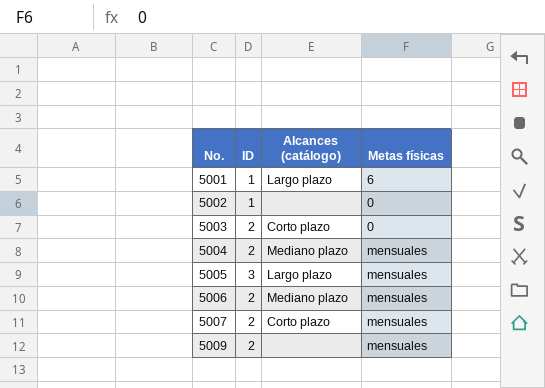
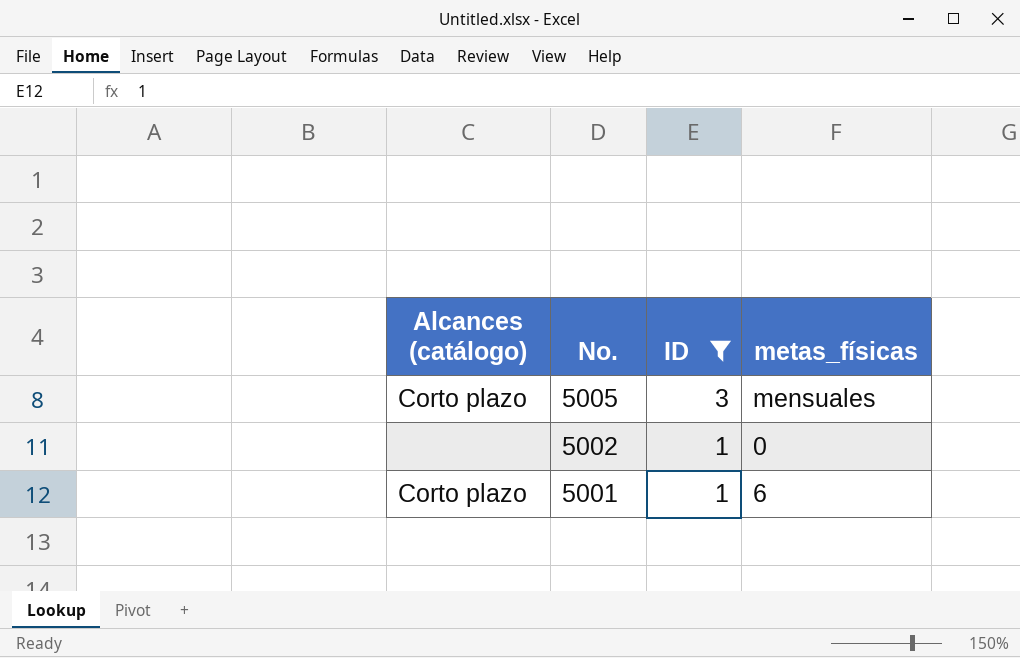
filter: none -> ID != 2
row order: No. ascending -> No. descending
column Alcances (catálogo) | position: 3 -> 1
column name: Metas físicas -> metas_físicas
5005 | Alcances (catálogo): Largo plazo -> Corto plazo
5001 | Alcances (catálogo): Largo plazo -> Corto plazo

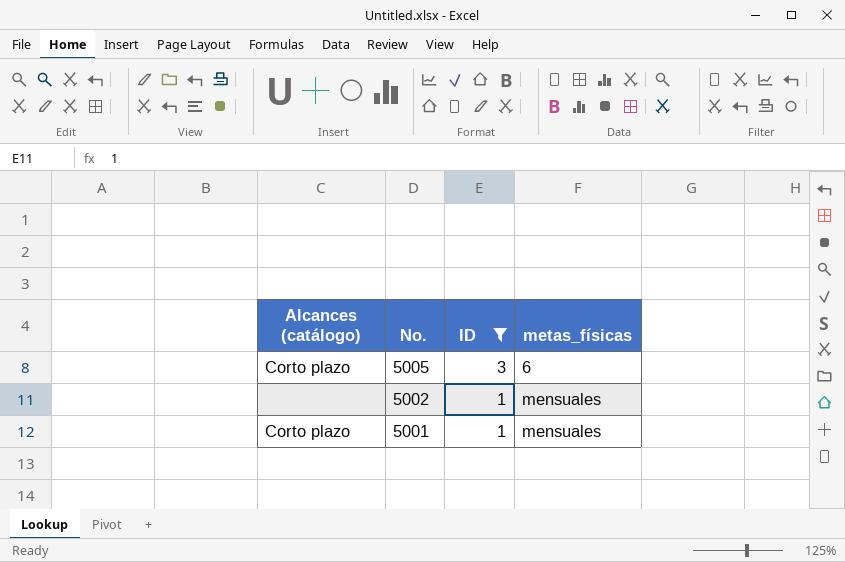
5005 | metas_físicas: mensuales -> 6
5002 | metas_físicas: 0 -> mensuales
5001 | metas_físicas: 6 -> mensuales

